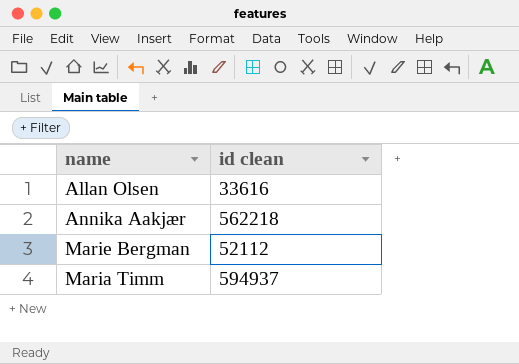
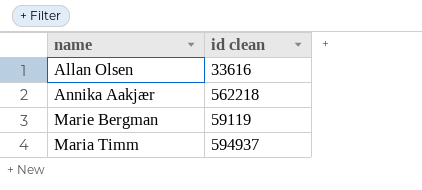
Marie Bergman | id clean: 52112 -> 59119

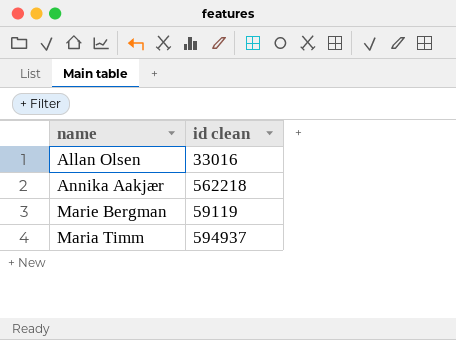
Allan Olsen | id clean: 33616 -> 33016

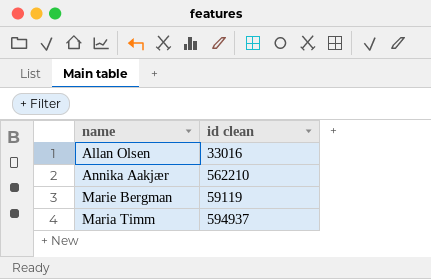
Annika Aakjær | id clean: 562218 -> 562210

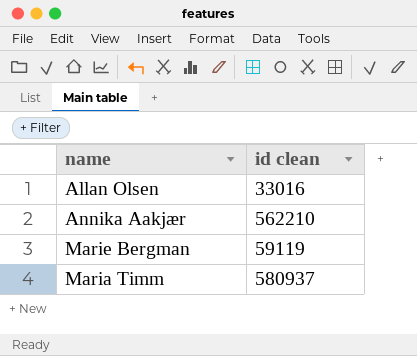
Maria Timm | id clean: 594937 -> 580937

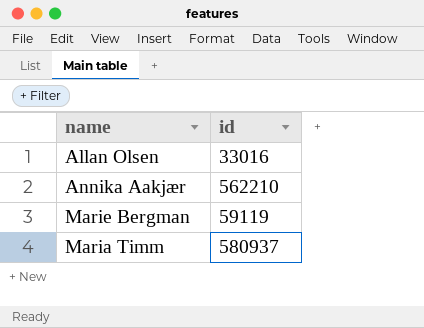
column name: id clean -> id

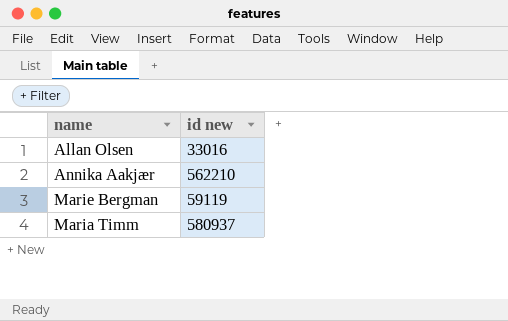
column name: id -> id new

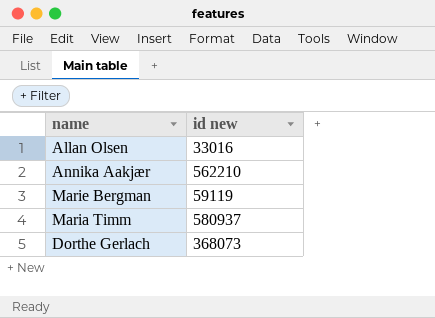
row Dorthe Gerlach: none -> 368073

